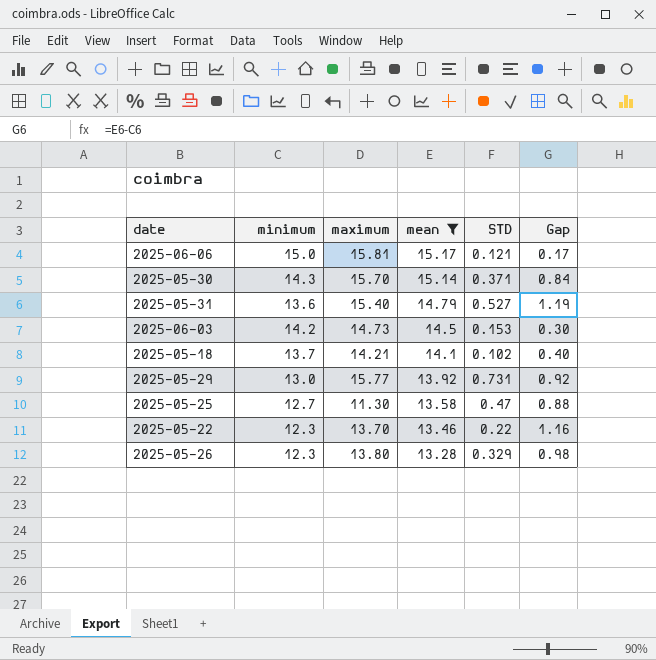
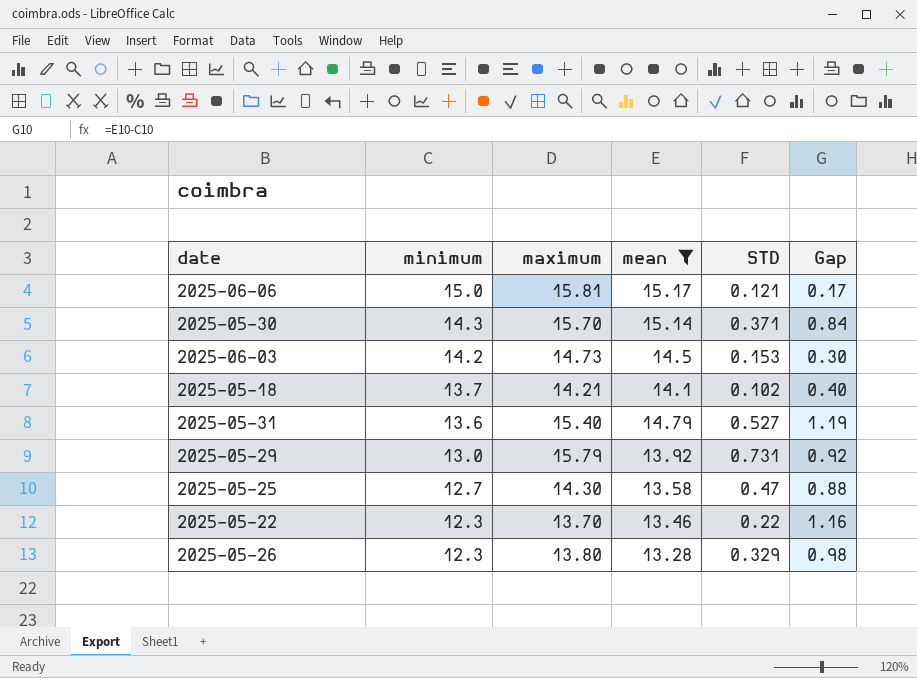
row order: mean descending -> minimum descending
2025-05-29 | maximum: 15.77 -> 15.79
2025-05-25 | maximum: 11.30 -> 14.30

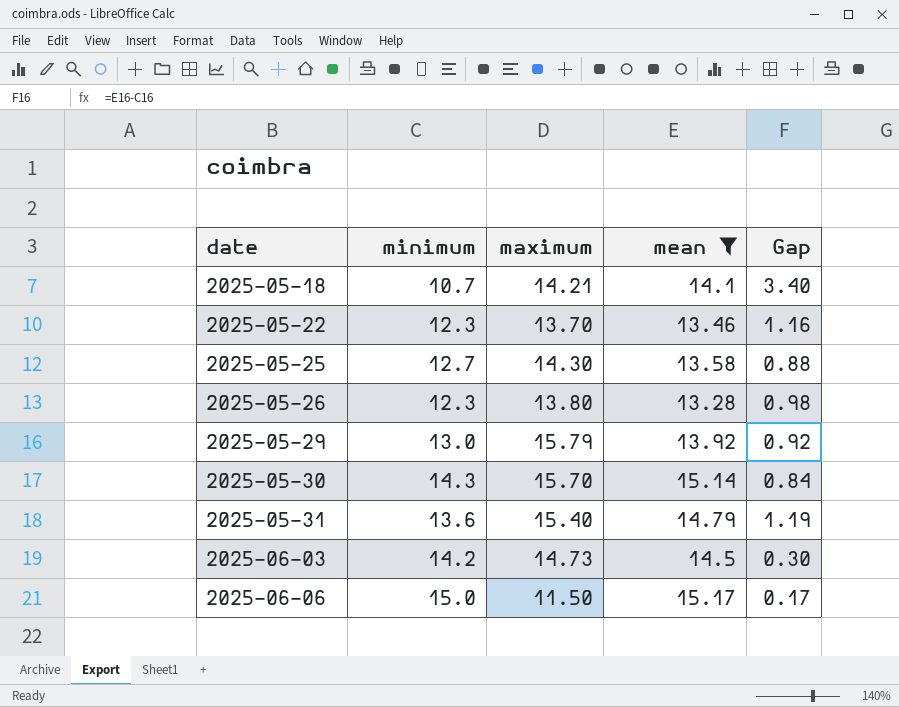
row order: minimum descending -> date ascending
column STD | position: 5 -> none
2025-05-18 | minimum: 13.7 -> 10.7
2025-05-18 | Gap: 0.40 -> 3.40
2025-06-06 | maximum: 15.81 -> 11.50

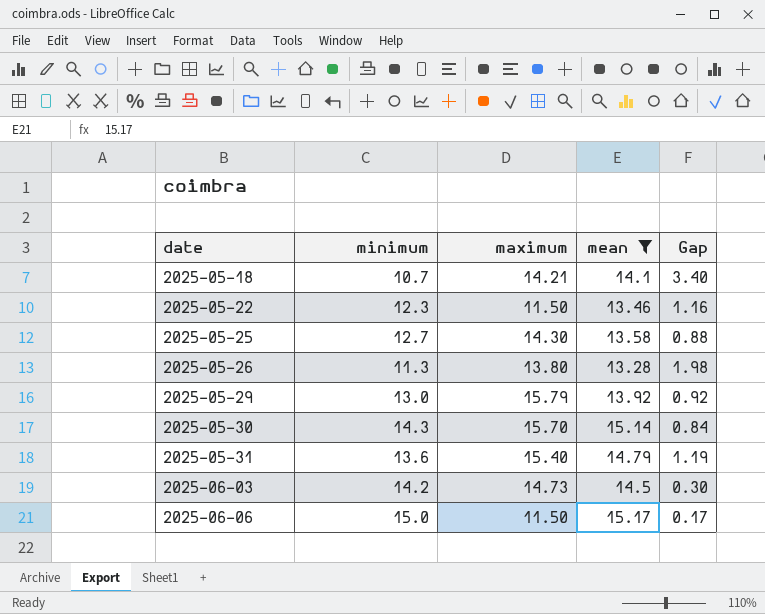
2025-05-22 | maximum: 13.70 -> 11.50
2025-05-26 | minimum: 12.3 -> 11.3
2025-05-26 | Gap: 0.98 -> 1.98

